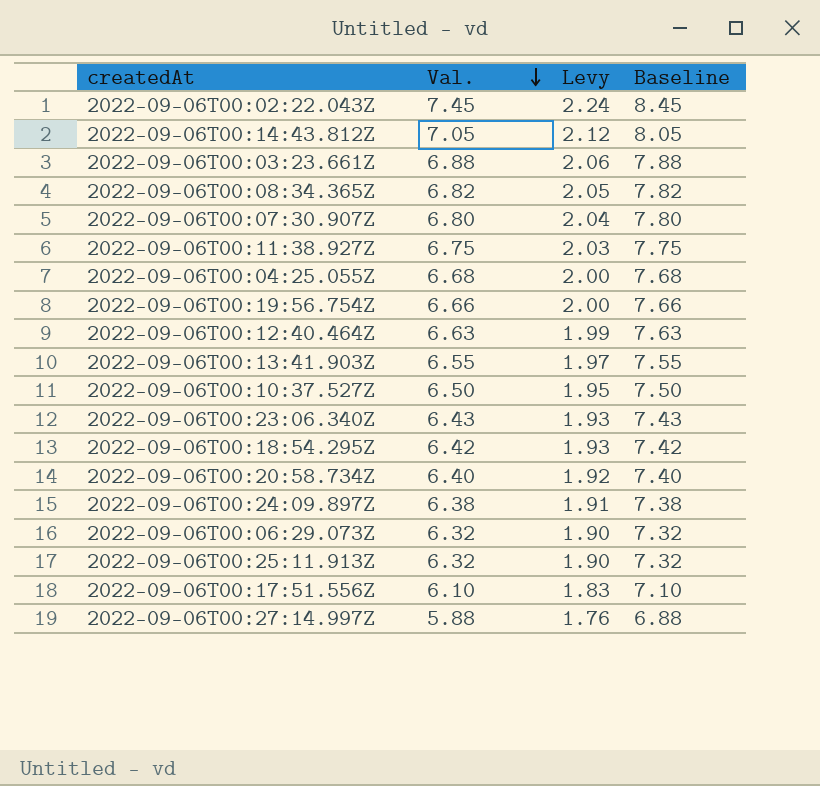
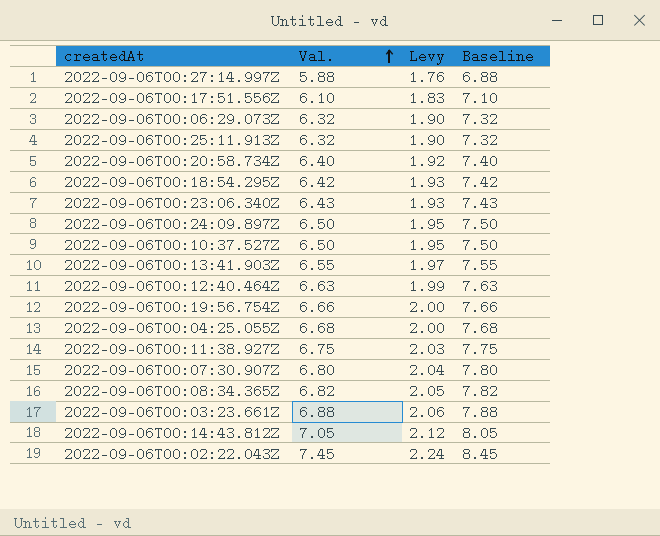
row order: Val. descending -> Val. ascending
2022-09-06T00:24:09.897Z | Val.: 6.38 -> 6.50
2022-09-06T00:24:09.897Z | Levy: 1.91 -> 1.95
2022-09-06T00:24:09.897Z | Baseline: 7.38 -> 7.50

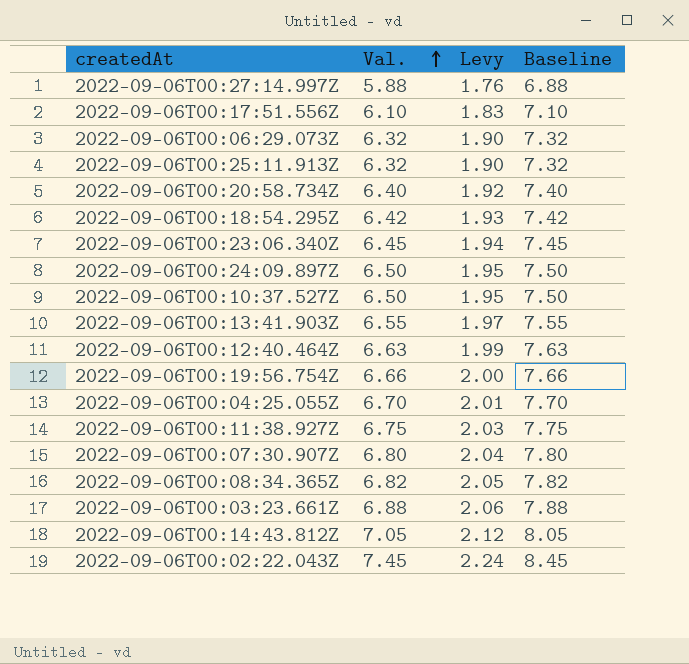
2022-09-06T00:23:06.340Z | Val.: 6.43 -> 6.45
2022-09-06T00:23:06.340Z | Levy: 1.93 -> 1.94
2022-09-06T00:23:06.340Z | Baseline: 7.43 -> 7.45
2022-09-06T00:04:25.055Z | Val.: 6.68 -> 6.70
2022-09-06T00:04:25.055Z | Levy: 2.00 -> 2.01
2022-09-06T00:04:25.055Z | Baseline: 7.68 -> 7.70

